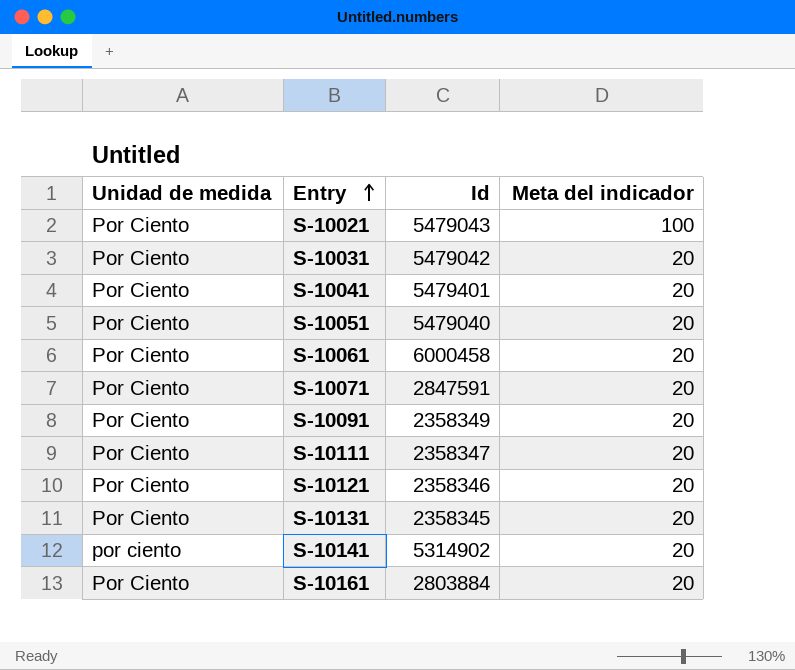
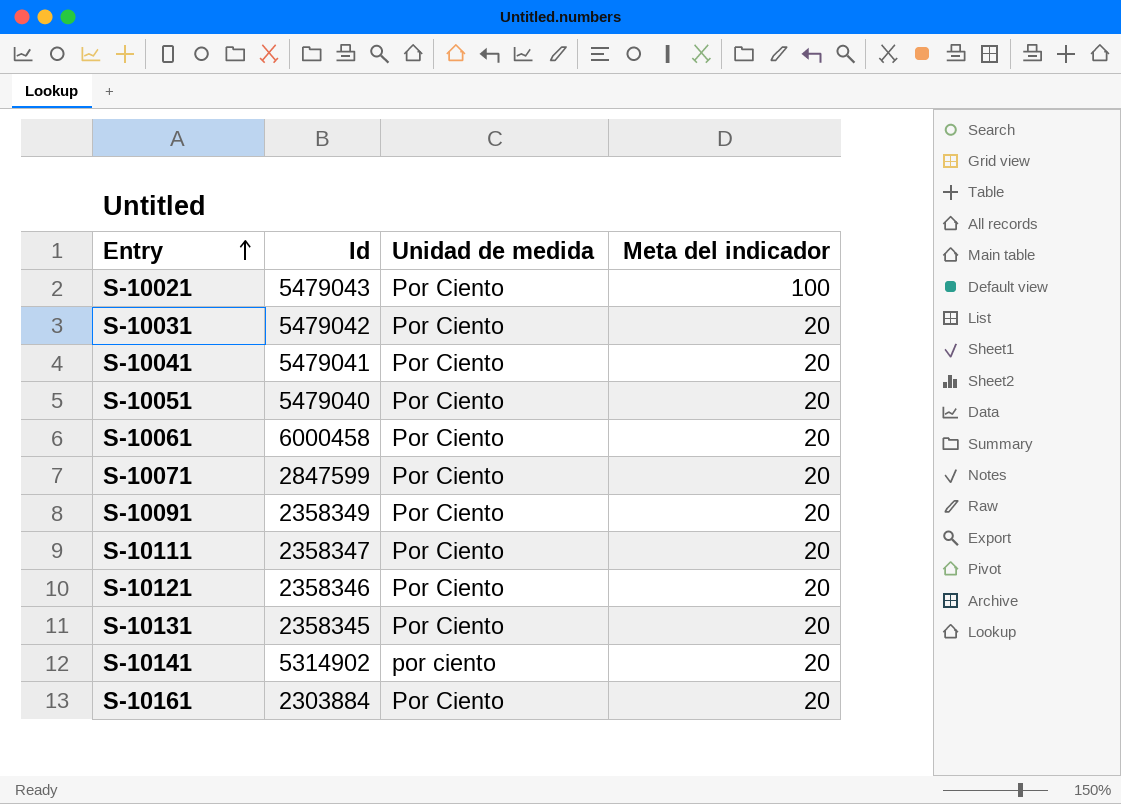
column Unidad de medida | position: 1 -> 3
S-10041 | Id: 5479401 -> 5479041
S-10071 | Id: 2847591 -> 2847599
S-10161 | Id: 2803884 -> 2303884

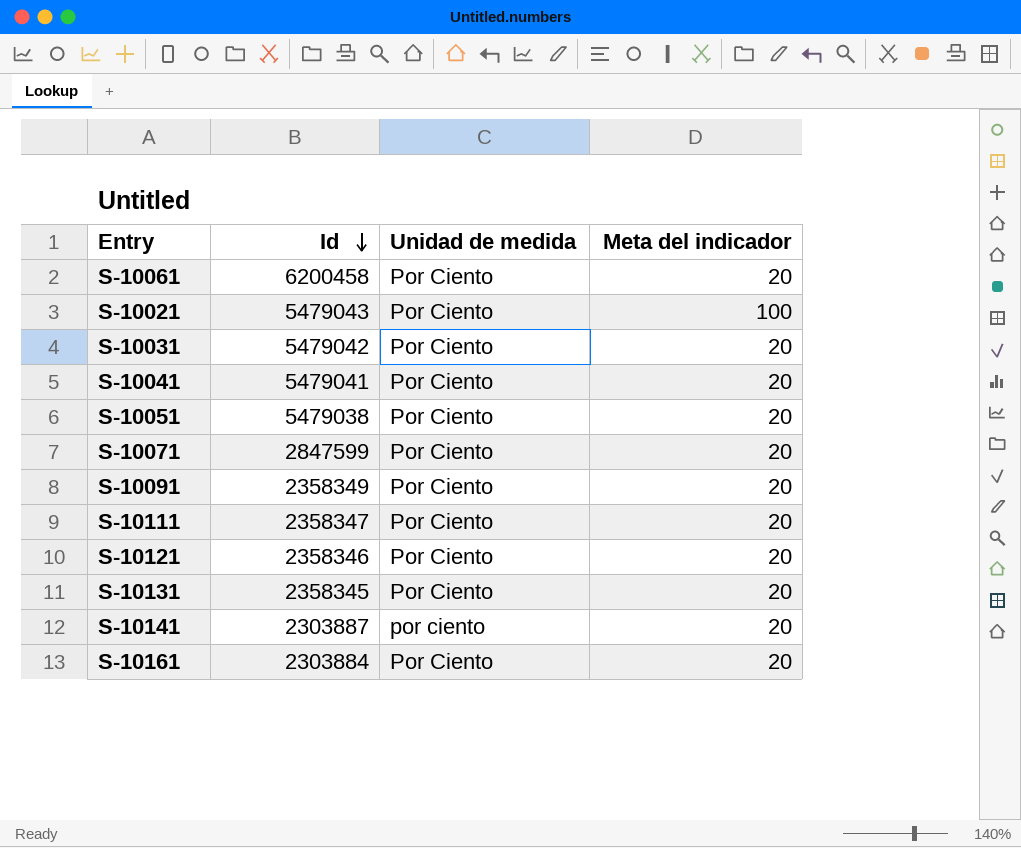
row order: Entry ascending -> Id descending
S-10061 | Id: 6000458 -> 6200458
S-10051 | Id: 5479040 -> 5479038
S-10141 | Id: 5314902 -> 2303887

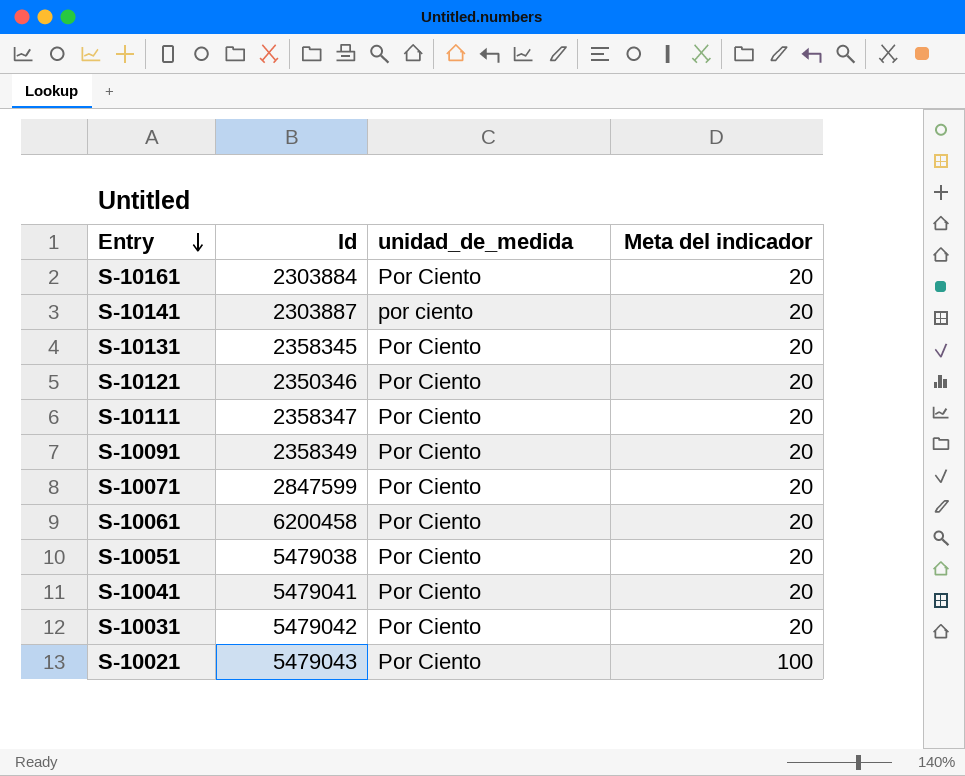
row order: Id descending -> Entry descending
column name: Unidad de medida -> unidad_de_medida
S-10121 | Id: 2358346 -> 2350346

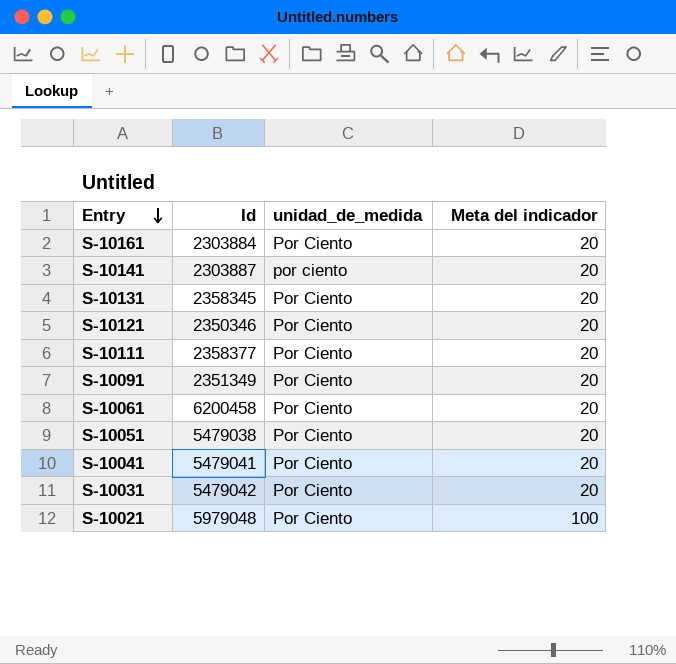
row S-10071: 2847599 | Por Ciento | 20 -> none
S-10111 | Id: 2358347 -> 2358377
S-10091 | Id: 2358349 -> 2351349
S-10021 | Id: 5479043 -> 5979048

